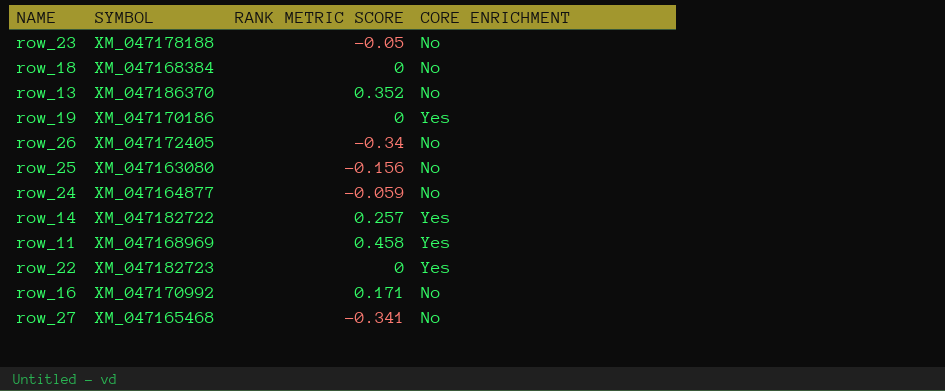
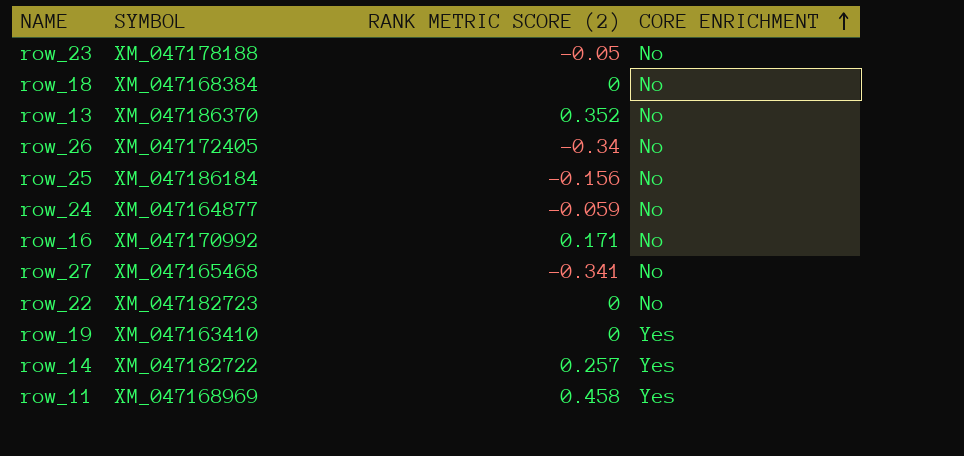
row order: none -> CORE ENRICHMENT ascending
column name: RANK METRIC SCORE -> RANK METRIC SCORE (2)
row_25 | SYMBOL: XM_047163080 -> XM_047186184
row_22 | CORE ENRICHMENT: Yes -> No
row_19 | SYMBOL: XM_047170186 -> XM_047163410

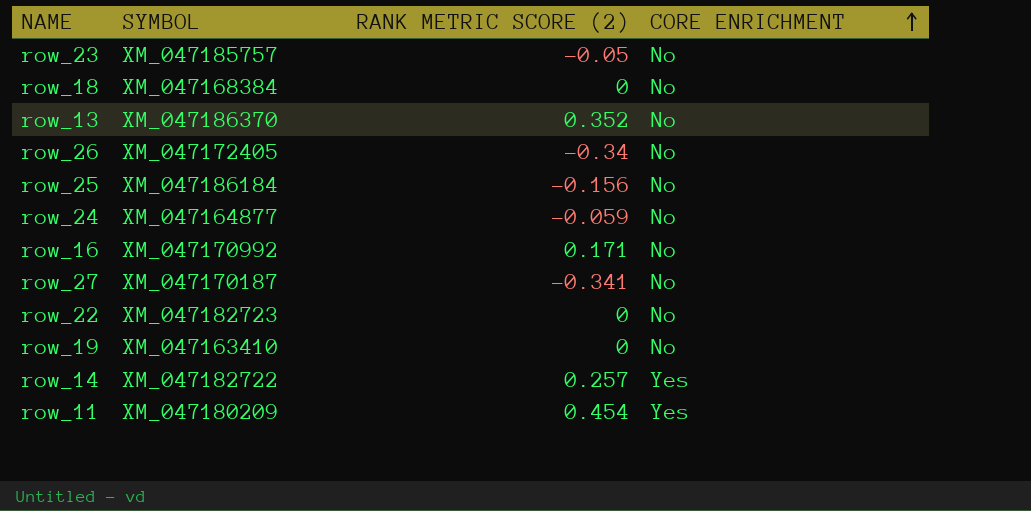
row_23 | SYMBOL: XM_047178188 -> XM_047185757
row_27 | SYMBOL: XM_047165468 -> XM_047170187
row_19 | CORE ENRICHMENT: Yes -> No
row_11 | SYMBOL: XM_047168969 -> XM_047180209
row_11 | RANK METRIC SCORE (2): 0.458 -> 0.454

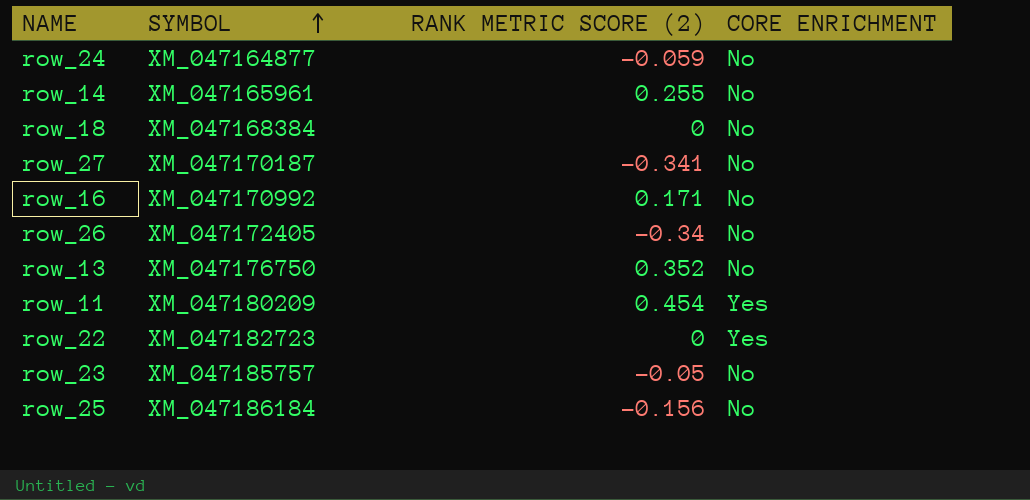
row order: CORE ENRICHMENT ascending -> SYMBOL ascending
row row_19: XM_047163410 | 0 | No -> none
row_14 | SYMBOL: XM_047182722 -> XM_047165961
row_14 | RANK METRIC SCORE (2): 0.257 -> 0.255
row_14 | CORE ENRICHMENT: Yes -> No
row_13 | SYMBOL: XM_047186370 -> XM_047176750
row_22 | CORE ENRICHMENT: No -> Yes

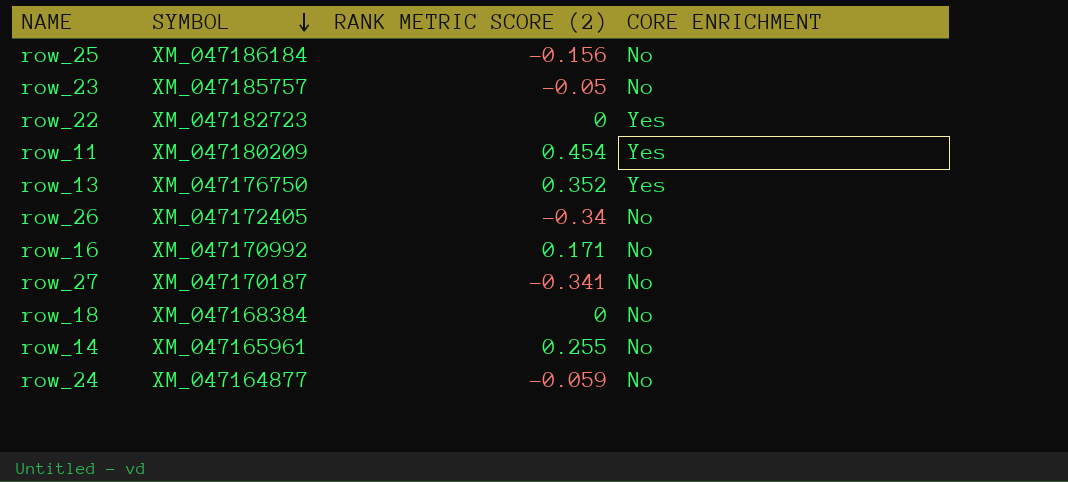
row order: SYMBOL ascending -> SYMBOL descending
row_13 | CORE ENRICHMENT: No -> Yes

